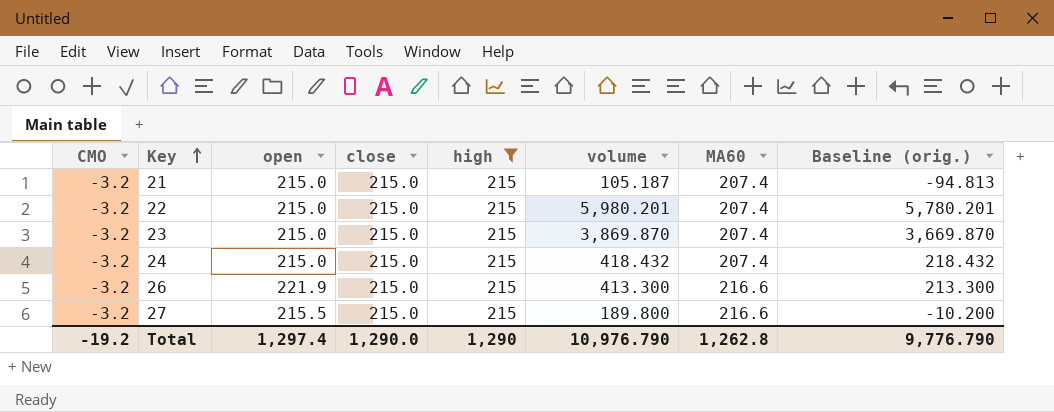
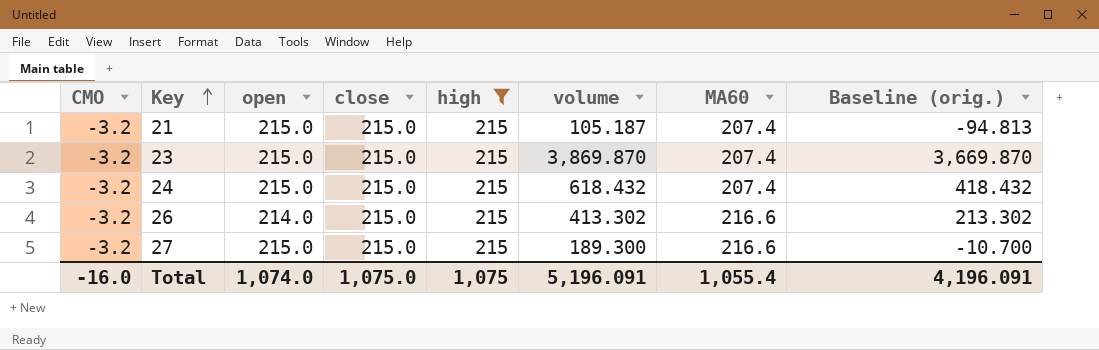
row 22: -3.2 | 215.0 | 215.0 | 215 | 5,980.201 | 207.4 | 5,780.201 -> none
24 | volume: 418.432 -> 618.432
24 | Baseline (orig.): 218.432 -> 418.432
26 | open: 221.9 -> 214.0
26 | volume: 413.300 -> 413.302
26 | Baseline (orig.): 213.300 -> 213.302
27 | open: 215.5 -> 215.0
27 | volume: 189.800 -> 189.300
27 | Baseline (orig.): -10.200 -> -10.700
Total | CMO: -19.2 -> -16.0
Total | open: 1,297.4 -> 1,074.0
Total | close: 1,290.0 -> 1,075.0
Total | high: 1,290 -> 1,075
Total | volume: 10,976.790 -> 5,196.091
Total | MA60: 1,262.8 -> 1,055.4
Total | Baseline (orig.): 9,776.790 -> 4,196.091

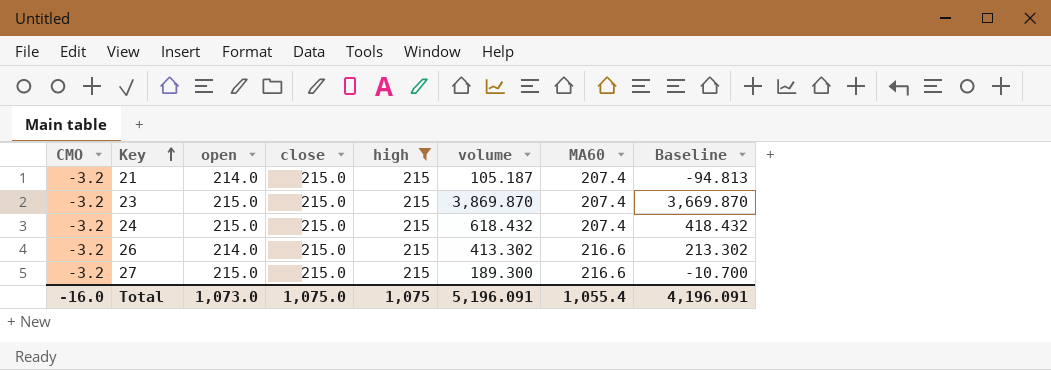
column name: Baseline (orig.) -> Baseline
21 | open: 215.0 -> 214.0
Total | open: 1,074.0 -> 1,073.0

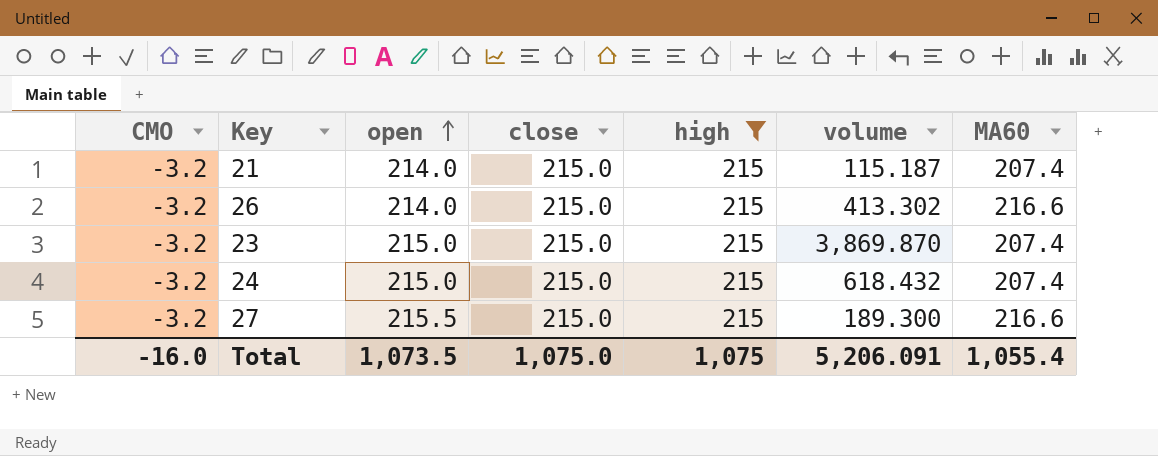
row order: Key ascending -> open ascending
column Baseline | formula: [volume] - 200 -> none
21 | volume: 105.187 -> 115.187
27 | open: 215.0 -> 215.5
Total | open: 1,073.0 -> 1,073.5
Total | volume: 5,196.091 -> 5,206.091

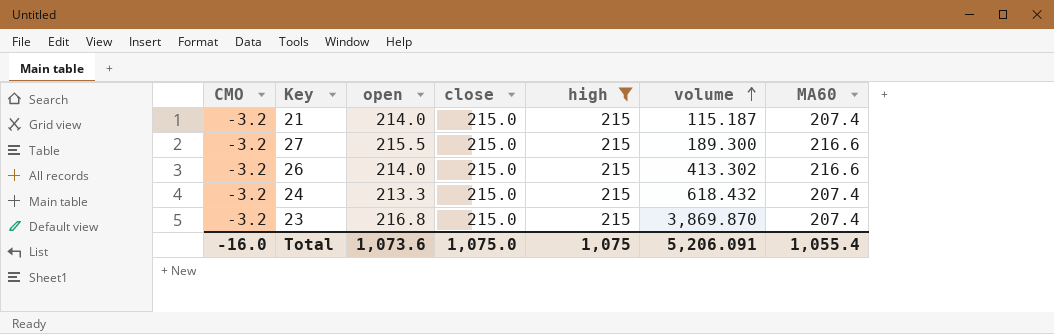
row order: open ascending -> volume ascending
24 | open: 215.0 -> 213.3
23 | open: 215.0 -> 216.8
Total | open: 1,073.5 -> 1,073.6

